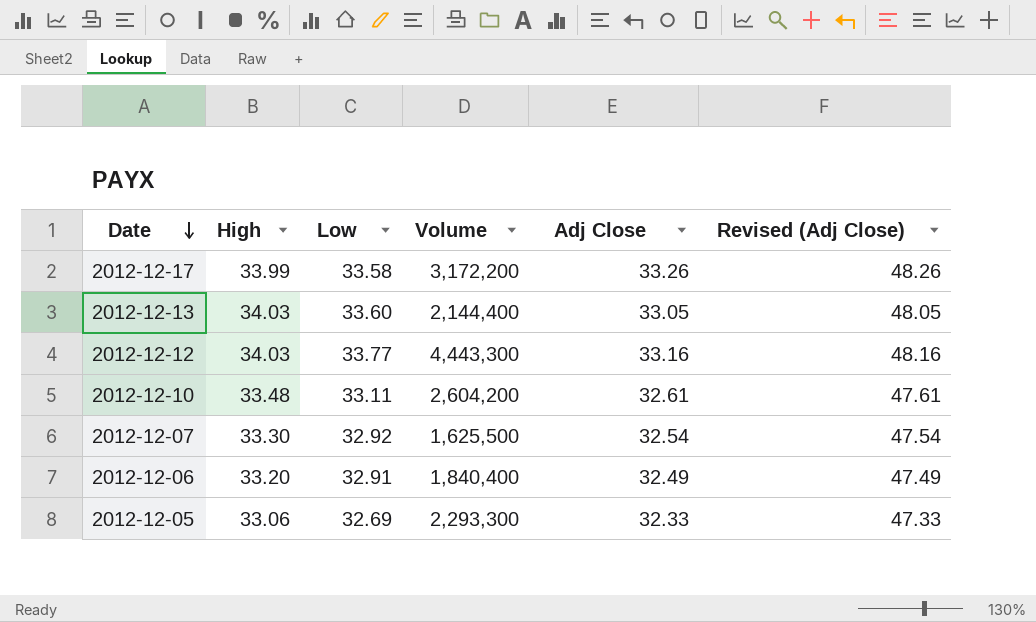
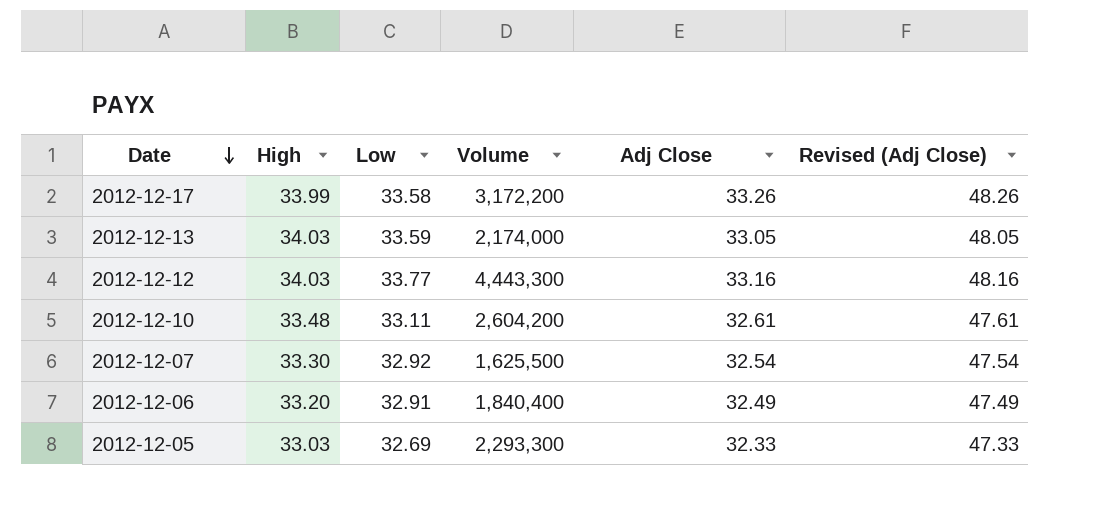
2012-12-13 | Low: 33.60 -> 33.59
2012-12-13 | Volume: 2,144,400 -> 2,174,000
2012-12-05 | High: 33.06 -> 33.03

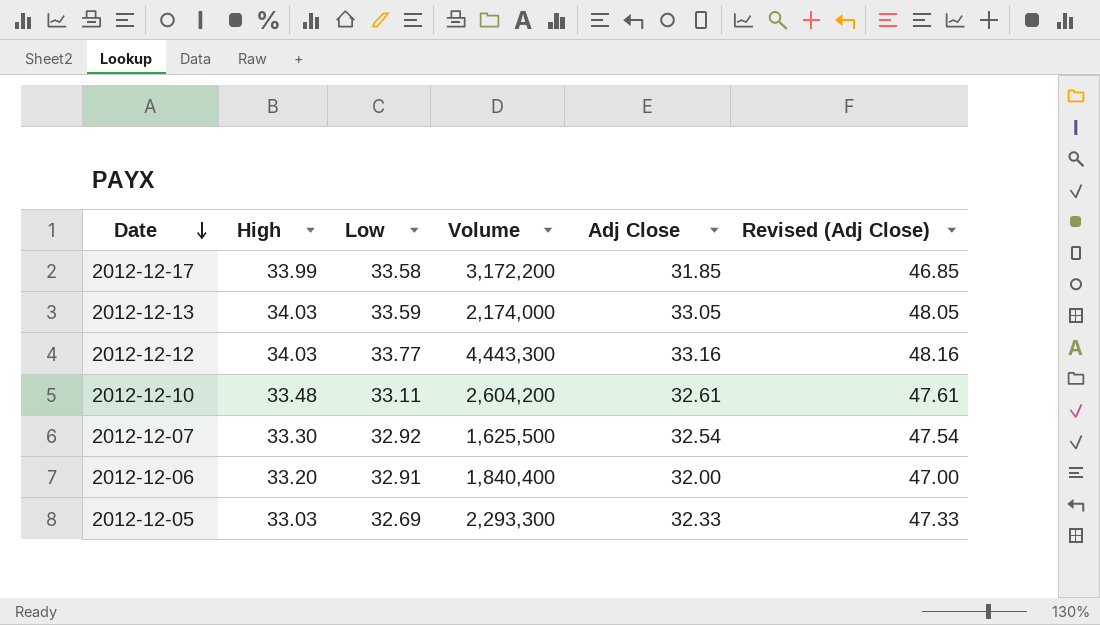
2012-12-17 | Adj Close: 33.26 -> 31.85
2012-12-17 | Revised (Adj Close): 48.26 -> 46.85
2012-12-06 | Adj Close: 32.49 -> 32.00
2012-12-06 | Revised (Adj Close): 47.49 -> 47.00

